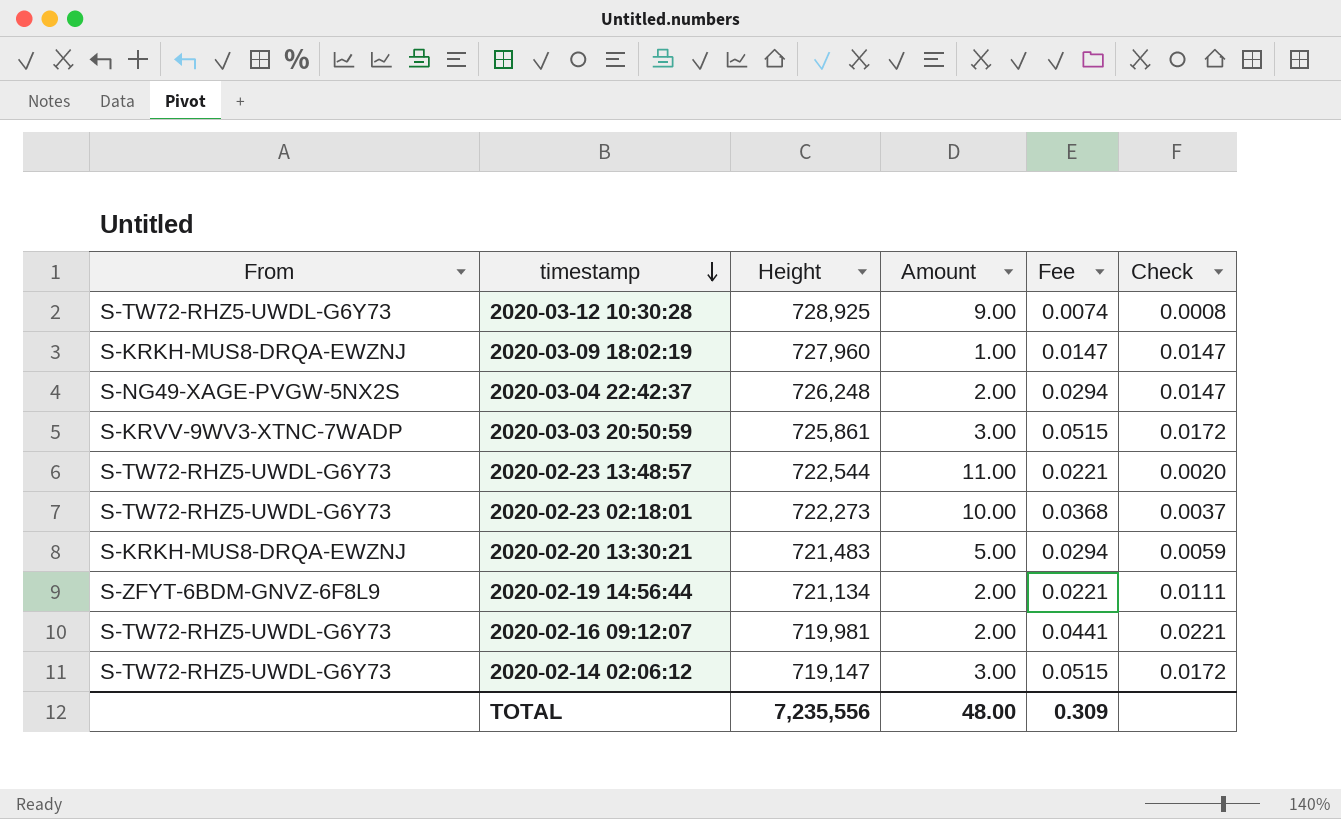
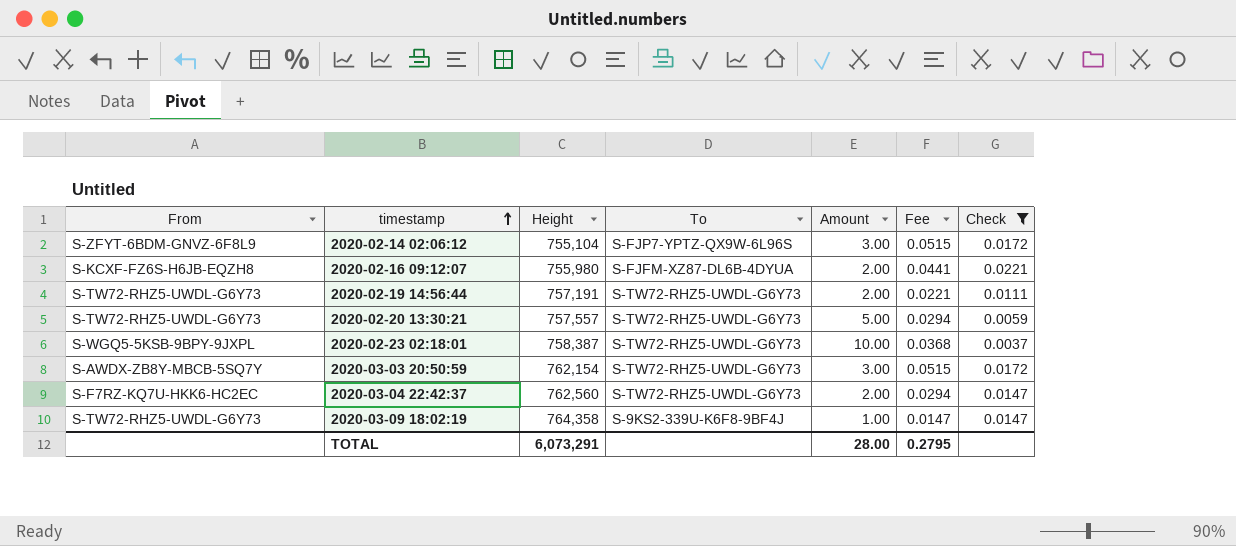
filter: none -> Check >= 0.0037
row order: timestamp descending -> timestamp ascending
column To | position: none -> 4
2020-02-14 02:06:12 | From: S-TW72-RHZ5-UWDL-G6Y73 -> S-ZFYT-6BDM-GNVZ-6F8L9
2020-02-14 02:06:12 | Height: 719,147 -> 755,104
2020-02-16 09:12:07 | From: S-TW72-RHZ5-UWDL-G6Y73 -> S-KCXF-FZ6S-H6JB-EQZH8
2020-02-16 09:12:07 | Height: 719,981 -> 755,980
2020-02-19 14:56:44 | From: S-ZFYT-6BDM-GNVZ-6F8L9 -> S-TW72-RHZ5-UWDL-G6Y73
2020-02-19 14:56:44 | Height: 721,134 -> 757,191
2020-02-20 13:30:21 | From: S-KRKH-MUS8-DRQA-EWZNJ -> S-TW72-RHZ5-UWDL-G6Y73
2020-02-20 13:30:21 | Height: 721,483 -> 757,557
2020-02-23 02:18:01 | From: S-TW72-RHZ5-UWDL-G6Y73 -> S-WGQ5-5KSB-9BPY-9JXPL
2020-02-23 02:18:01 | Height: 722,273 -> 758,387
2020-03-03 20:50:59 | From: S-KRVV-9WV3-XTNC-7WADP -> S-AWDX-ZB8Y-MBCB-5SQ7Y
2020-03-03 20:50:59 | Height: 725,861 -> 762,154
2020-03-04 22:42:37 | From: S-NG49-XAGE-PVGW-5NX2S -> S-F7RZ-KQ7U-HKK6-HC2EC
2020-03-04 22:42:37 | Height: 726,248 -> 762,560
2020-03-09 18:02:19 | From: S-KRKH-MUS8-DRQA-EWZNJ -> S-TW72-RHZ5-UWDL-G6Y73
2020-03-09 18:02:19 | Height: 727,960 -> 764,358
TOTAL | Height: 7,235,556 -> 6,073,291
TOTAL | Amount: 48.00 -> 28.00
TOTAL | Fee: 0.309 -> 0.2795

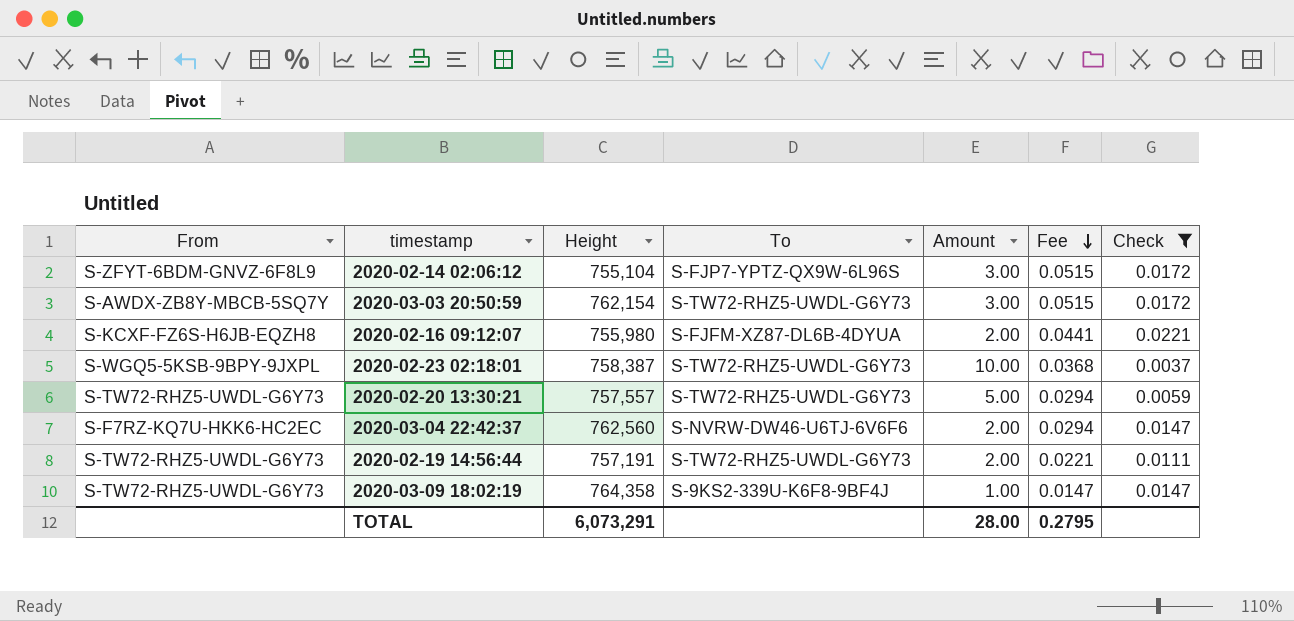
row order: timestamp ascending -> Fee descending
2020-03-04 22:42:37 | To: S-TW72-RHZ5-UWDL-G6Y73 -> S-NVRW-DW46-U6TJ-6V6F6

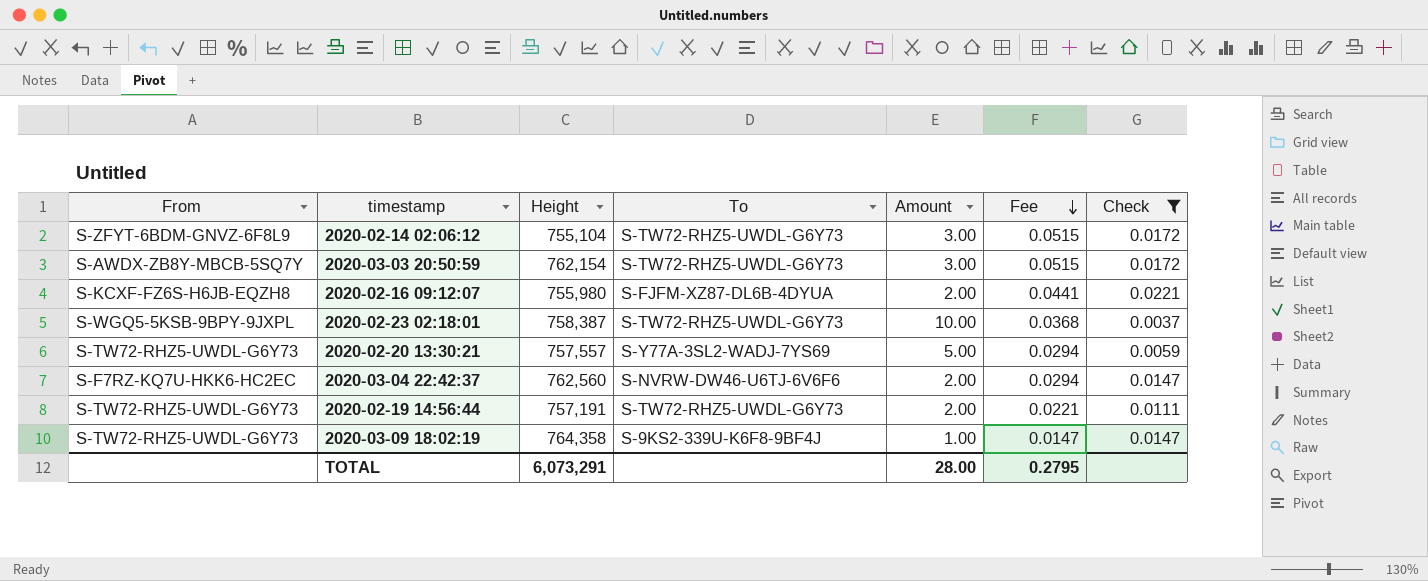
2020-02-14 02:06:12 | To: S-FJP7-YPTZ-QX9W-6L96S -> S-TW72-RHZ5-UWDL-G6Y73
2020-02-20 13:30:21 | To: S-TW72-RHZ5-UWDL-G6Y73 -> S-Y77A-3SL2-WADJ-7YS69

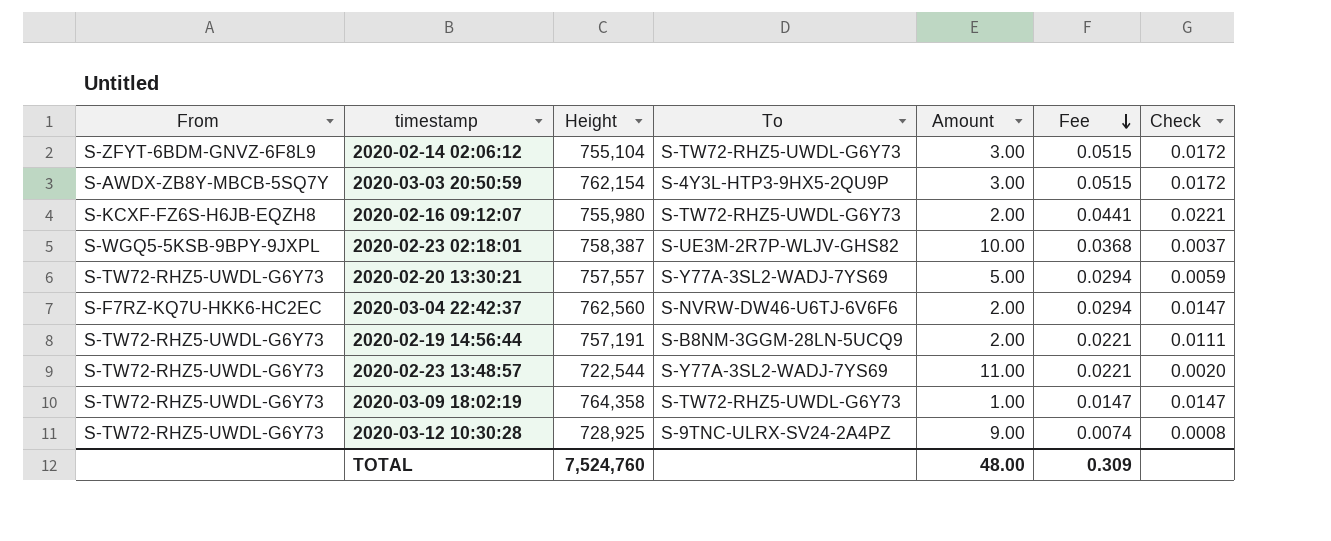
filter: Check >= 0.0037 -> none
2020-03-03 20:50:59 | To: S-TW72-RHZ5-UWDL-G6Y73 -> S-4Y3L-HTP3-9HX5-2QU9P
2020-02-16 09:12:07 | To: S-FJFM-XZ87-DL6B-4DYUA -> S-TW72-RHZ5-UWDL-G6Y73
2020-02-23 02:18:01 | To: S-TW72-RHZ5-UWDL-G6Y73 -> S-UE3M-2R7P-WLJV-GHS82
2020-02-19 14:56:44 | To: S-TW72-RHZ5-UWDL-G6Y73 -> S-B8NM-3GGM-28LN-5UCQ9
2020-03-09 18:02:19 | To: S-9KS2-339U-K6F8-9BF4J -> S-TW72-RHZ5-UWDL-G6Y73
TOTAL | Height: 6,073,291 -> 7,524,760
TOTAL | Amount: 28.00 -> 48.00
TOTAL | Fee: 0.2795 -> 0.309

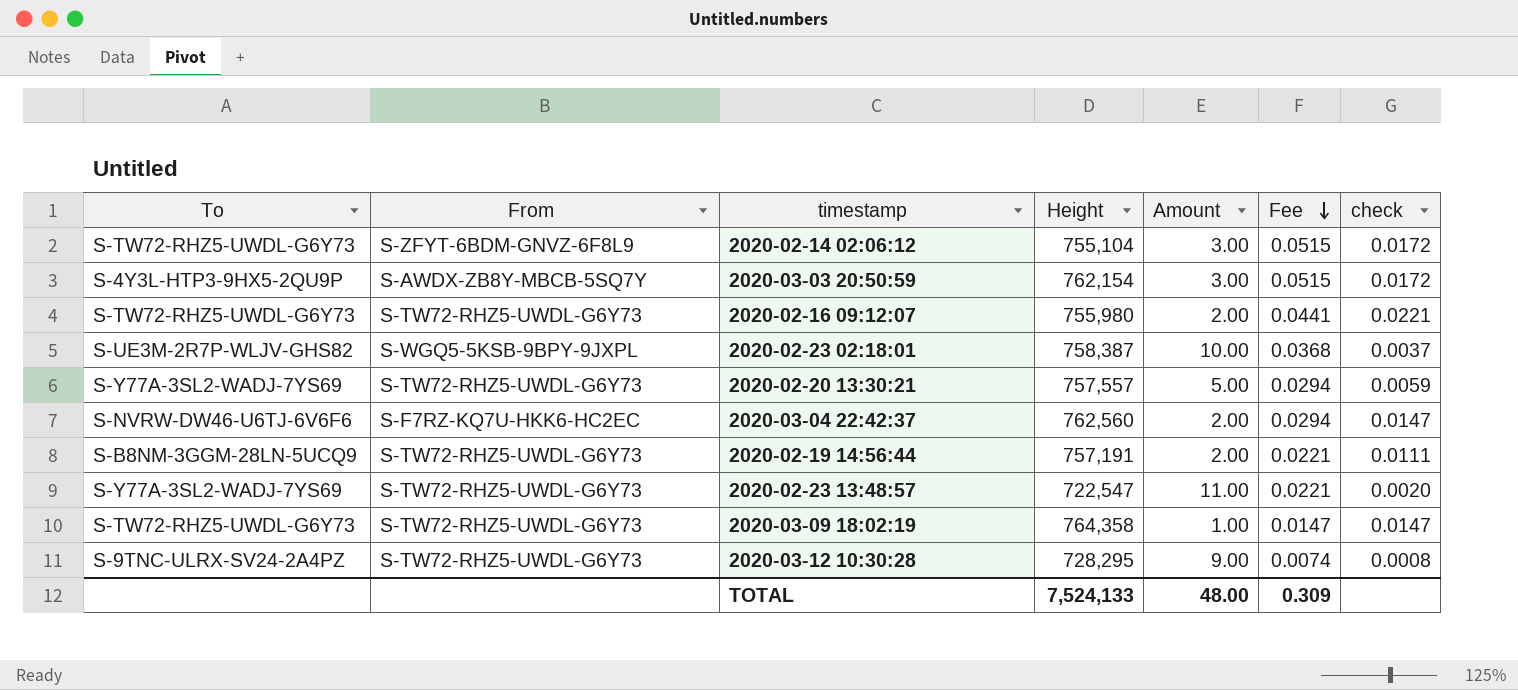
column To | position: 4 -> 1
column name: Check -> check
2020-02-16 09:12:07 | From: S-KCXF-FZ6S-H6JB-EQZH8 -> S-TW72-RHZ5-UWDL-G6Y73
2020-02-23 13:48:57 | Height: 722,544 -> 722,547
2020-03-12 10:30:28 | Height: 728,925 -> 728,295
TOTAL | Height: 7,524,760 -> 7,524,133

